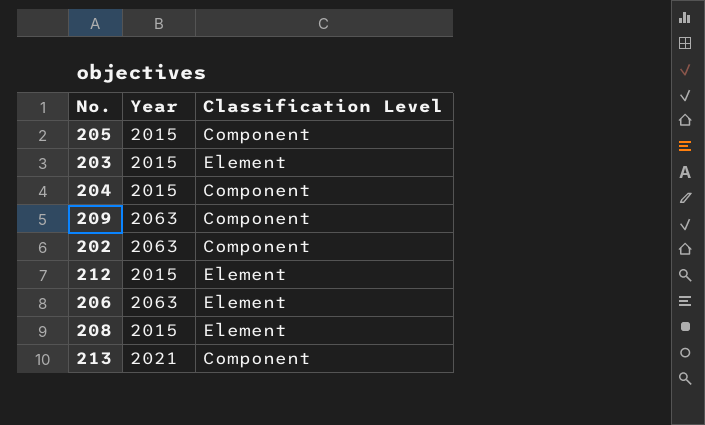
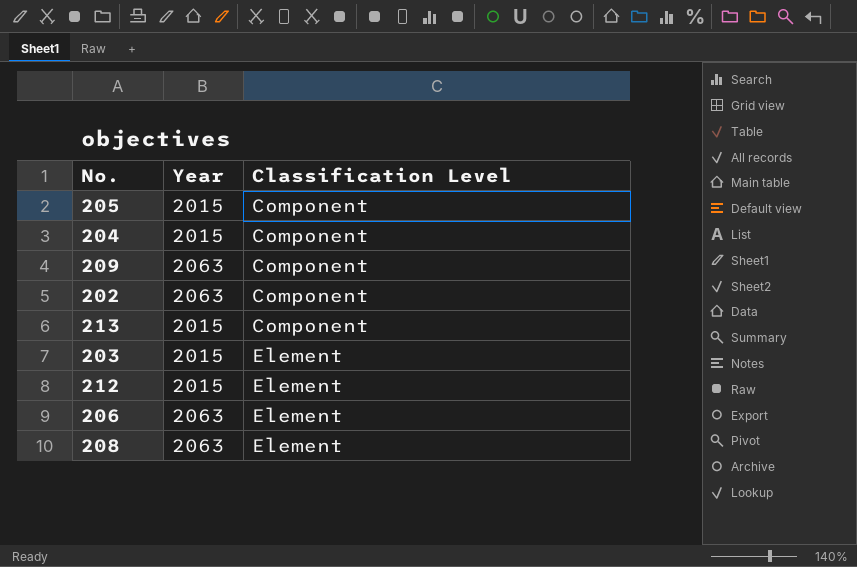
row order: none -> Classification Level ascending
213 | Year: 2021 -> 2015
208 | Year: 2015 -> 2063

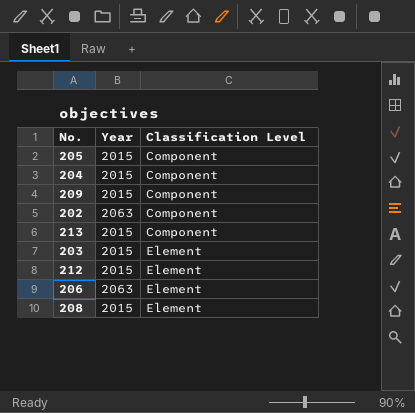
209 | Year: 2063 -> 2015
208 | Year: 2063 -> 2015

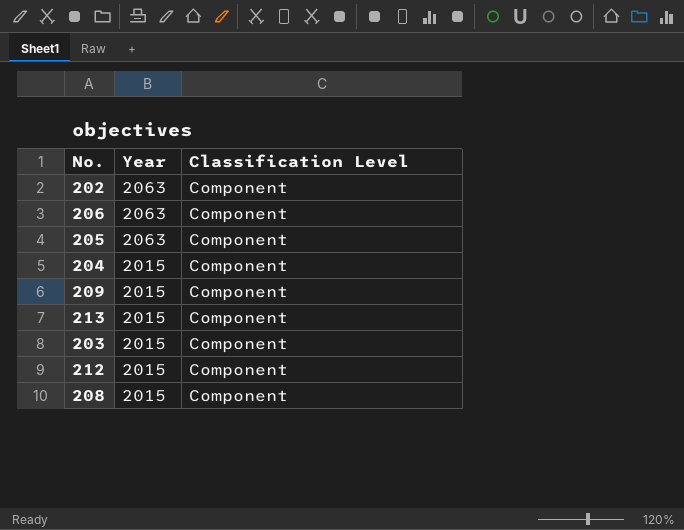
row order: Classification Level ascending -> Year descending
206 | Classification Level: Element -> Component
205 | Year: 2015 -> 2063
203 | Classification Level: Element -> Component
212 | Classification Level: Element -> Component
208 | Classification Level: Element -> Component

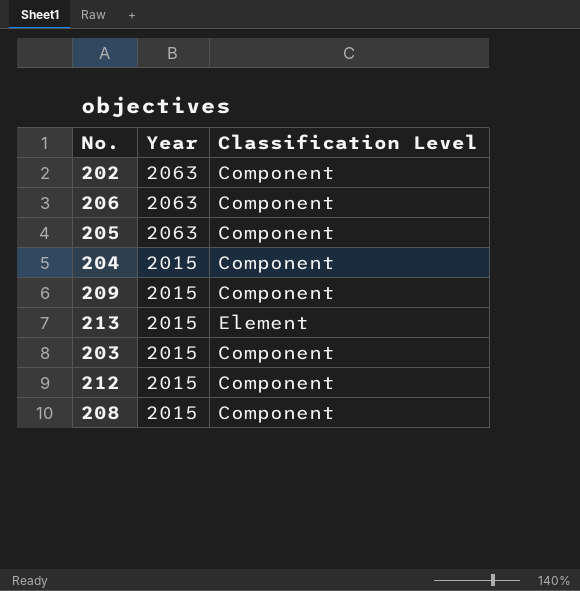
213 | Classification Level: Component -> Element

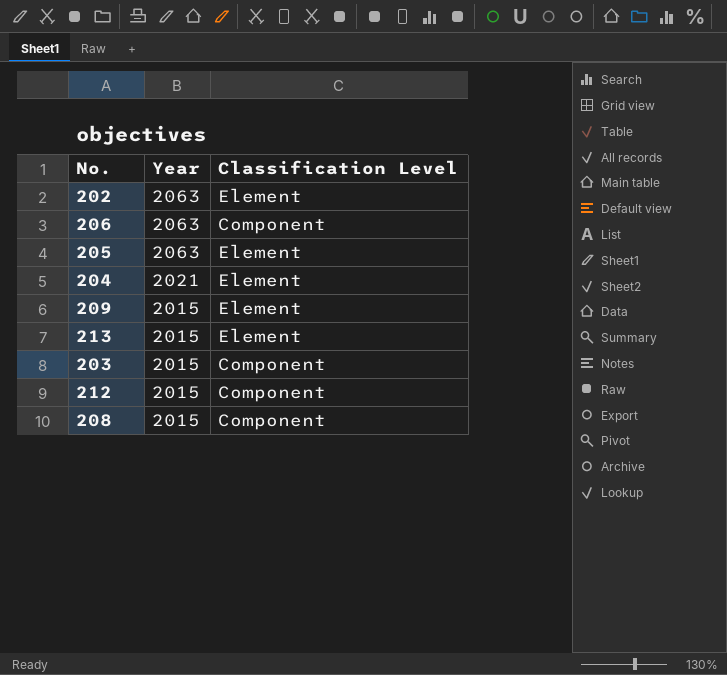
202 | Classification Level: Component -> Element
205 | Classification Level: Component -> Element
204 | Year: 2015 -> 2021
204 | Classification Level: Component -> Element
209 | Classification Level: Component -> Element

